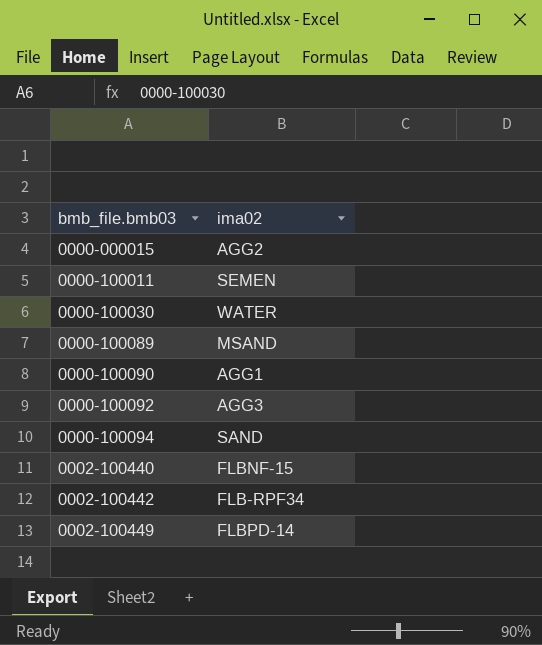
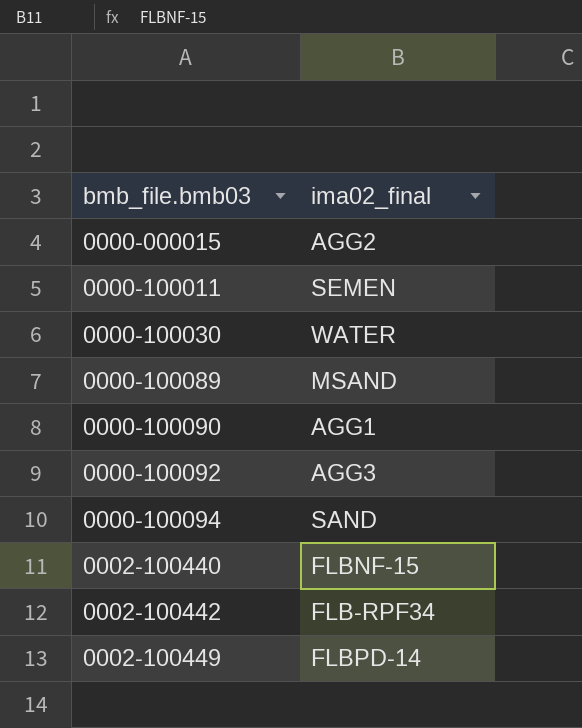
column name: ima02 -> ima02_final

